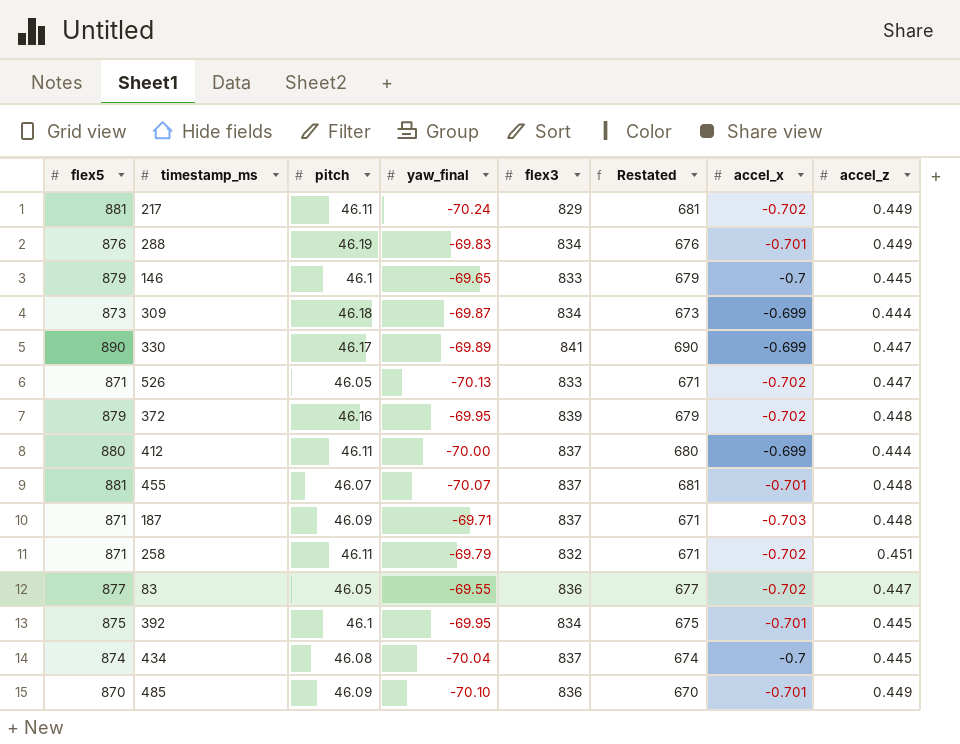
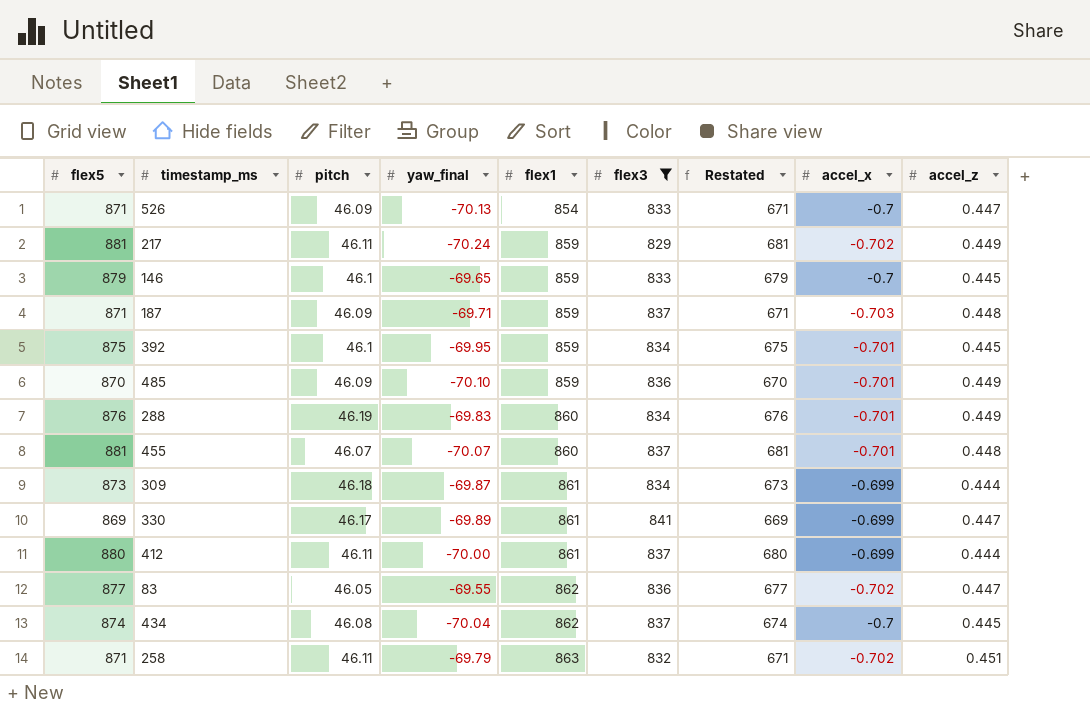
filter: none -> flex3 != 839
row order: none -> flex1 ascending
column flex1 | position: none -> 5
526 | pitch: 46.05 -> 46.09
526 | accel_x: -0.702 -> -0.7
330 | flex5: 890 -> 869
330 | Restated: 690 -> 669

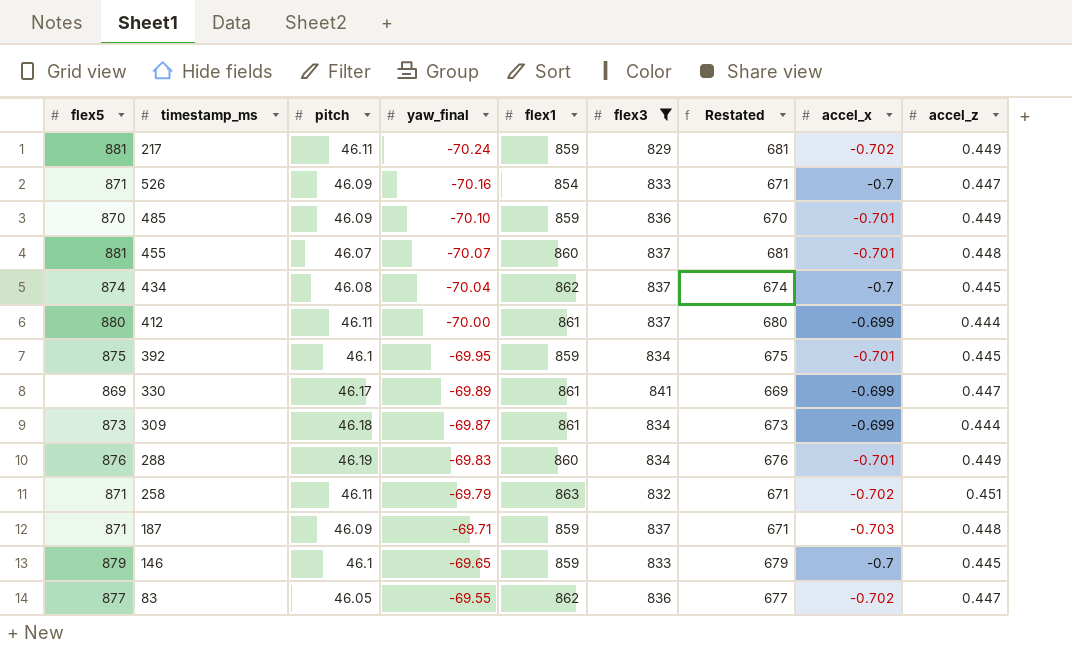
row order: flex1 ascending -> yaw_final ascending
526 | yaw_final: -70.13 -> -70.16

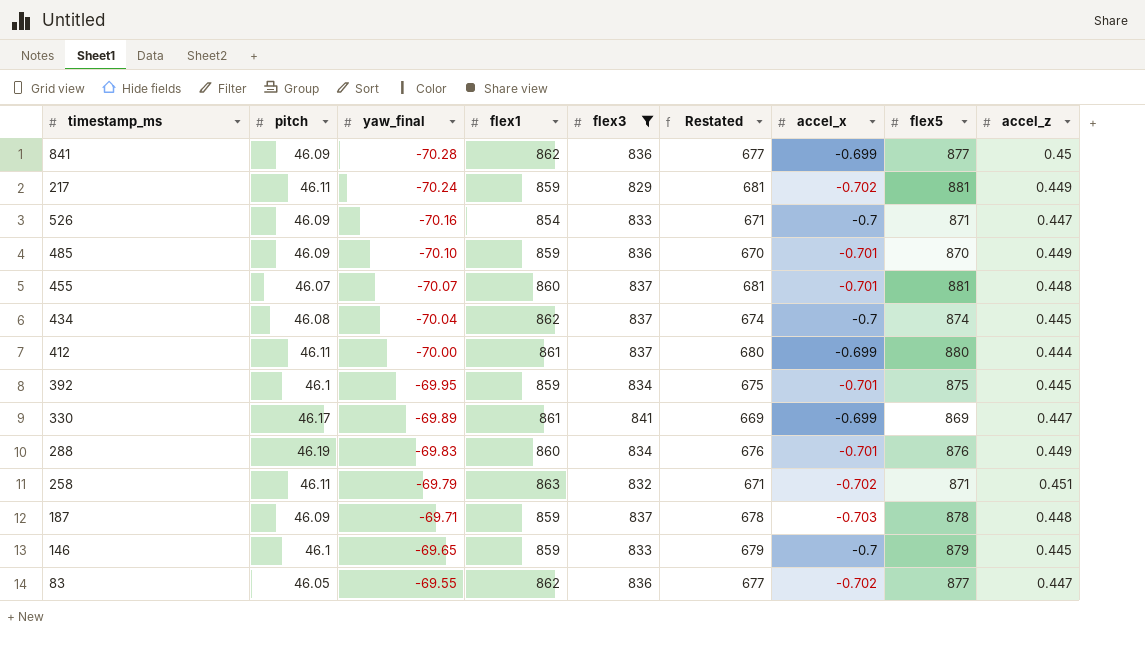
column flex5 | position: 1 -> 8
row 309: 873 | 46.18 | -69.87 | 861 | 834 | 673 | -0.699 | 0.444 -> none
row 841: none -> 46.09 | -70.28 | 862 | 836 | 677 | -0.699 | 877 | 0.45
187 | Restated: 671 -> 678
187 | flex5: 871 -> 878

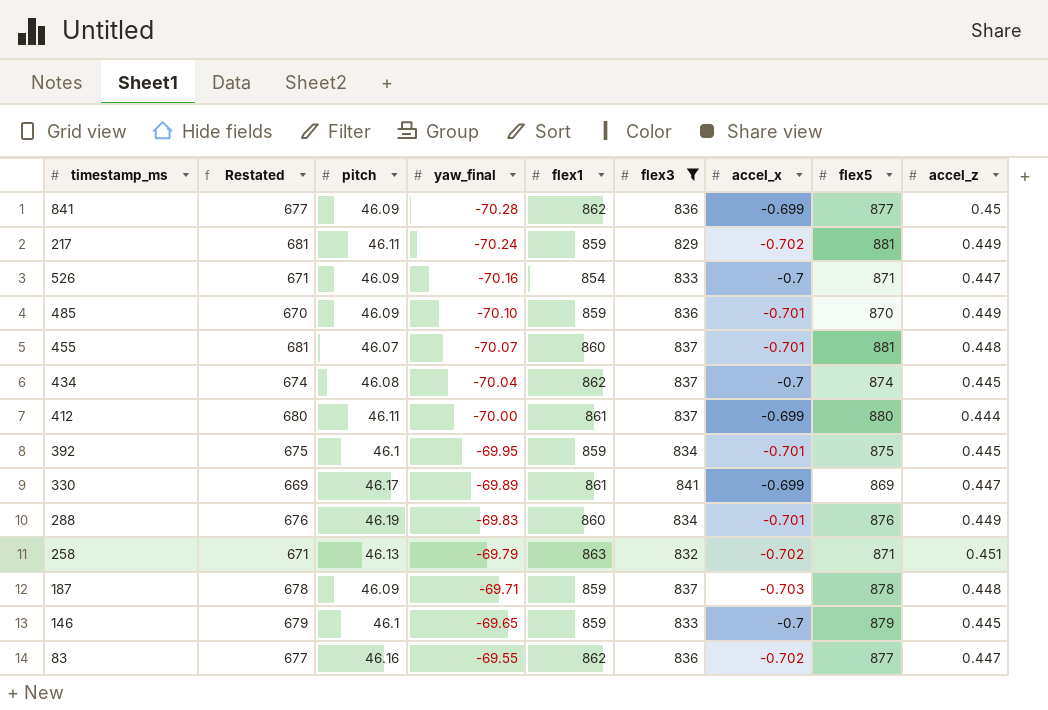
column Restated | position: 6 -> 2
258 | pitch: 46.11 -> 46.13
83 | pitch: 46.05 -> 46.16

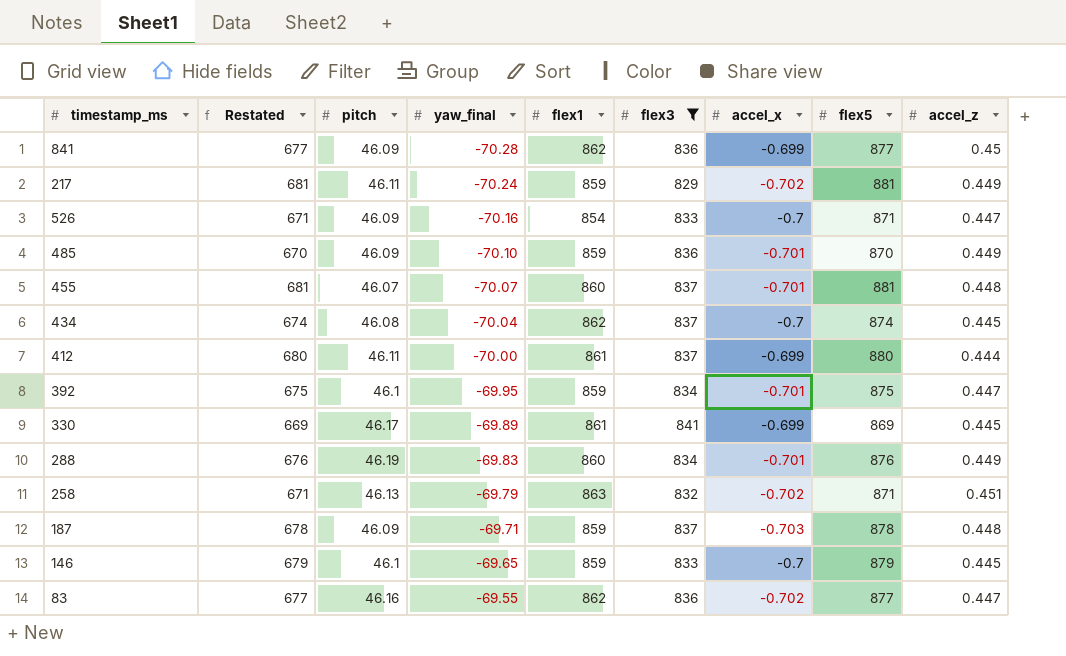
392 | accel_z: 0.445 -> 0.447
330 | accel_z: 0.447 -> 0.445

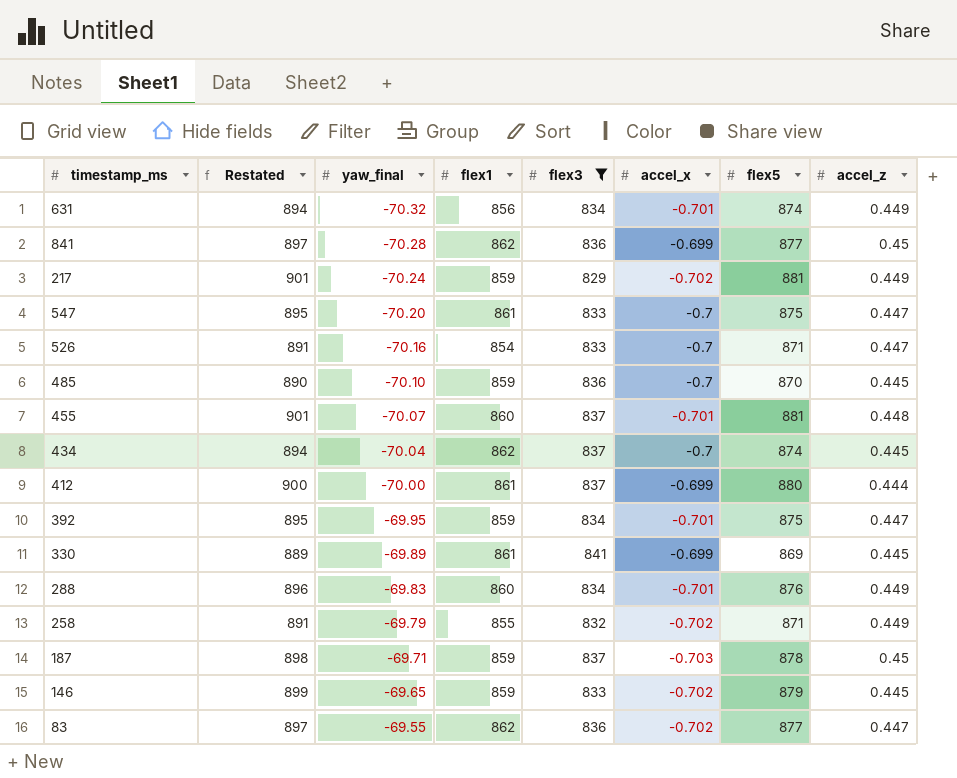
column pitch | position: 3 -> none
column Restated | formula: [flex5] - 200 -> [flex5] + 20
row 631: none -> 894 | -70.32 | 856 | 834 | -0.701 | 874 | 0.449
row 547: none -> 895 | -70.20 | 861 | 833 | -0.7 | 875 | 0.447
485 | accel_x: -0.701 -> -0.7
485 | accel_z: 0.449 -> 0.445
258 | flex1: 863 -> 855
258 | accel_z: 0.451 -> 0.449
187 | accel_z: 0.448 -> 0.45
146 | accel_x: -0.7 -> -0.702

